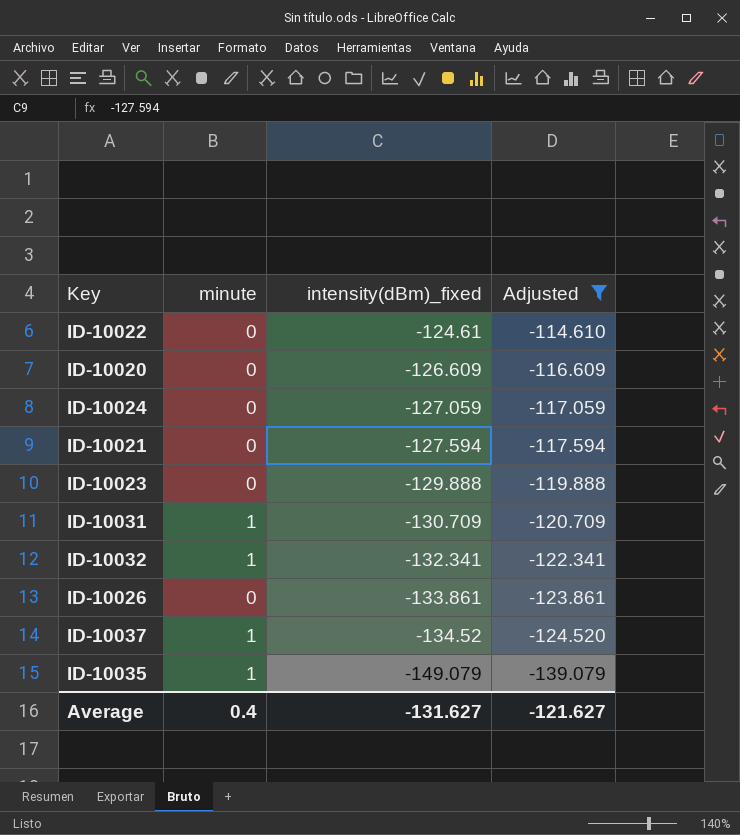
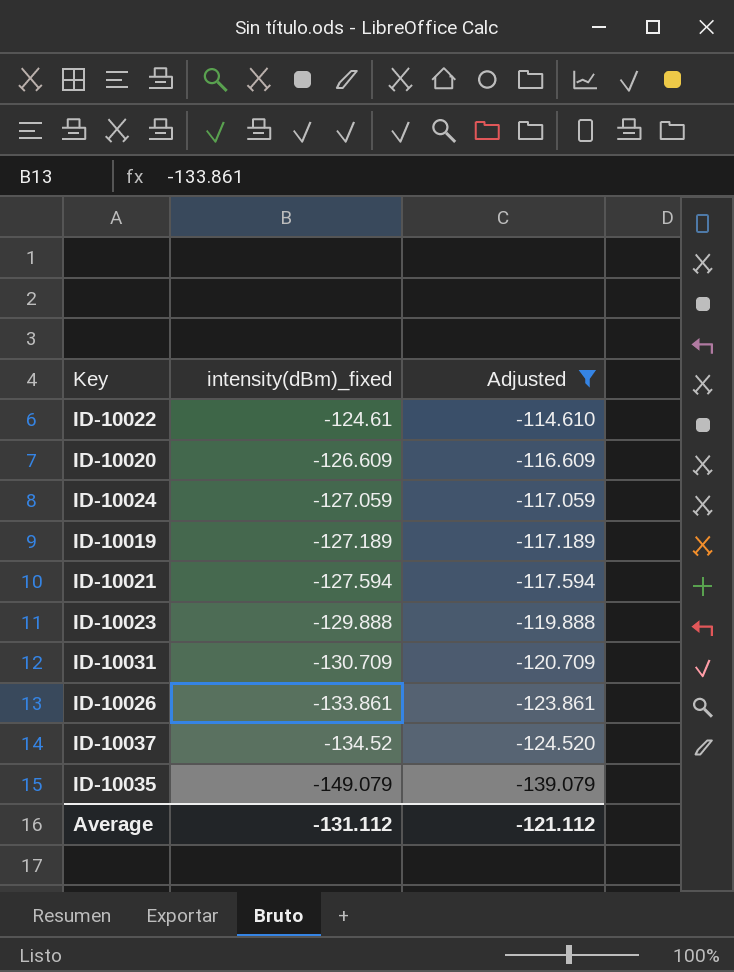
column minute | position: 2 -> none
row ID-10032: 1 | -132.341 | -122.341 -> none
row ID-10019: none -> -127.189 | -117.189
Average | intensity(dBm)_fixed: -131.627 -> -131.112
Average | Adjusted: -121.627 -> -121.112

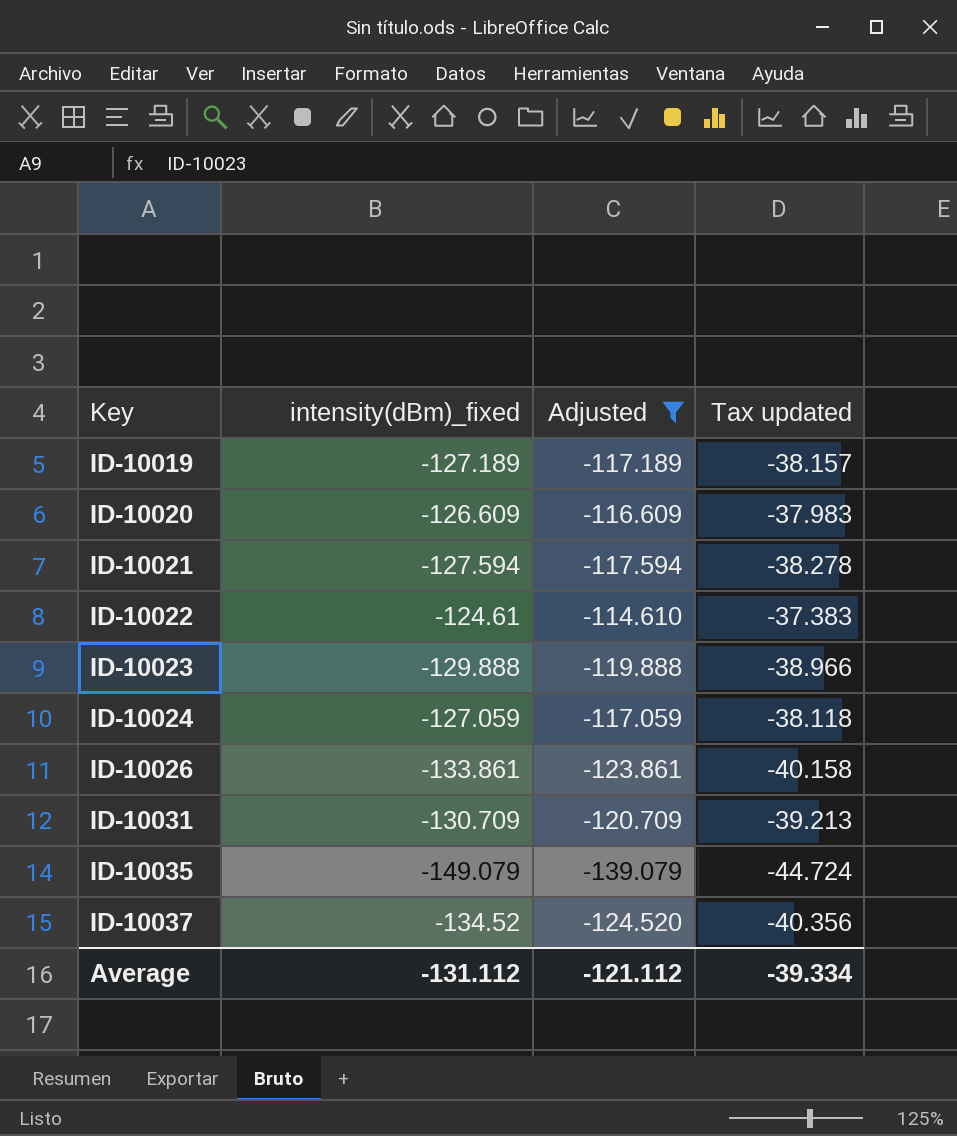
row order: intensity(dBm)_fixed descending -> Key ascending
column Tax updated | formula: none -> [intensity(dBm)_fixed] * 0.3

